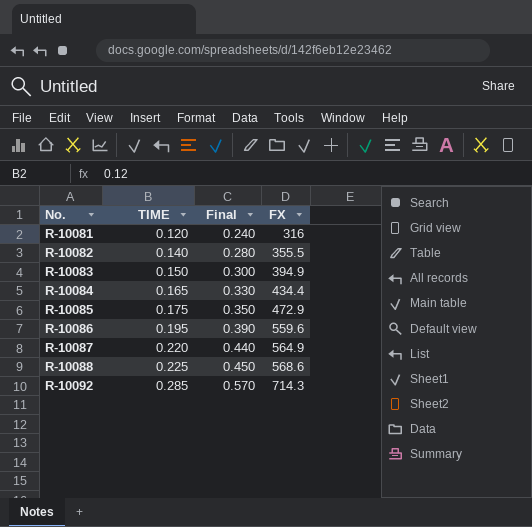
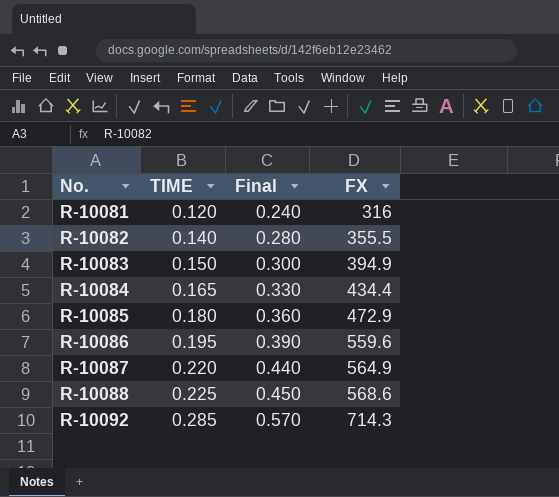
R-10085 | TIME: 0.175 -> 0.180
R-10085 | Final: 0.350 -> 0.360

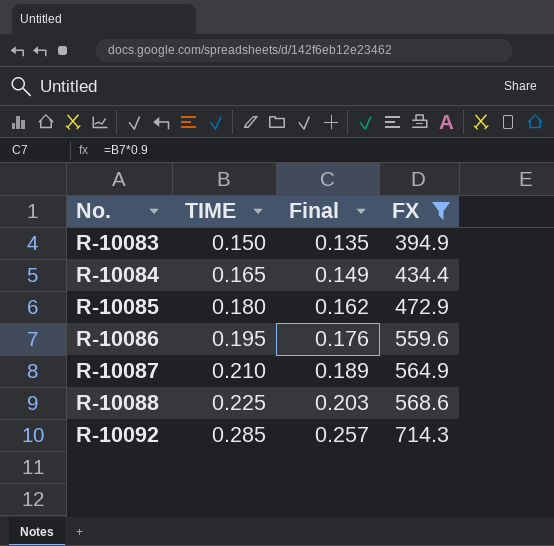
filter: none -> FX >= 394.9
column Final | formula: [TIME] * 2 -> [TIME] * 0.9
R-10087 | TIME: 0.220 -> 0.210

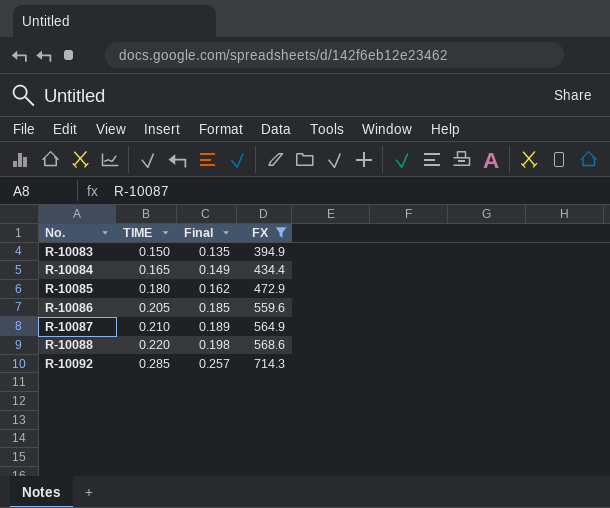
R-10086 | TIME: 0.195 -> 0.205
R-10086 | Final: 0.176 -> 0.185
R-10088 | TIME: 0.225 -> 0.220
R-10088 | Final: 0.203 -> 0.198

